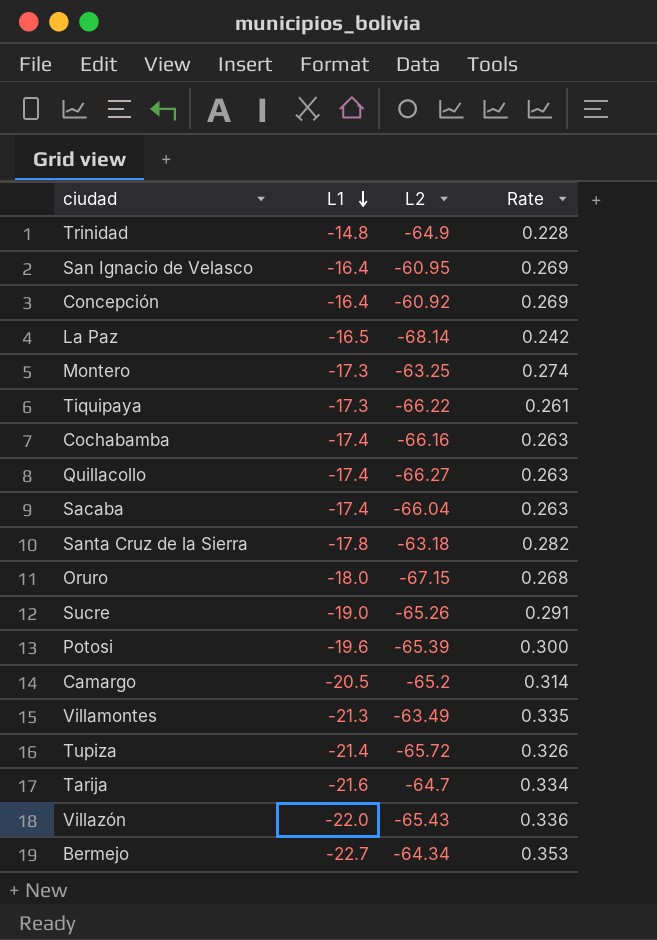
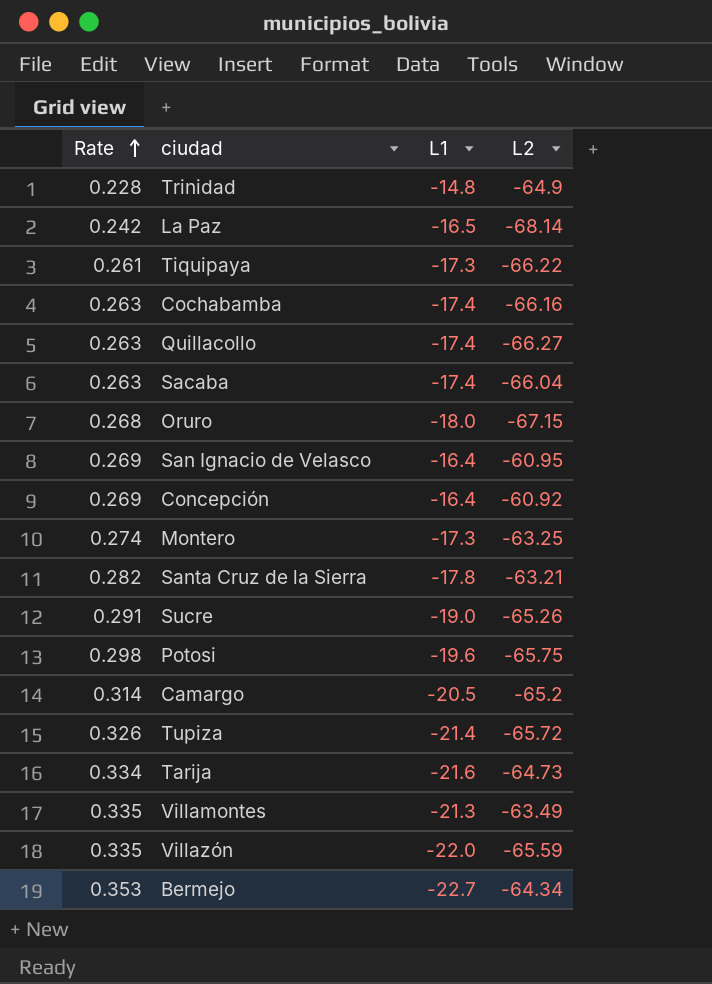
row order: L1 descending -> Rate ascending
column Rate | position: 4 -> 1
Santa Cruz de la Sierra | L2: -63.18 -> -63.21
Potosi | Rate: 0.300 -> 0.298
Potosi | L2: -65.39 -> -65.75
Tarija | L2: -64.7 -> -64.73
Villazón | Rate: 0.336 -> 0.335
Villazón | L2: -65.43 -> -65.59

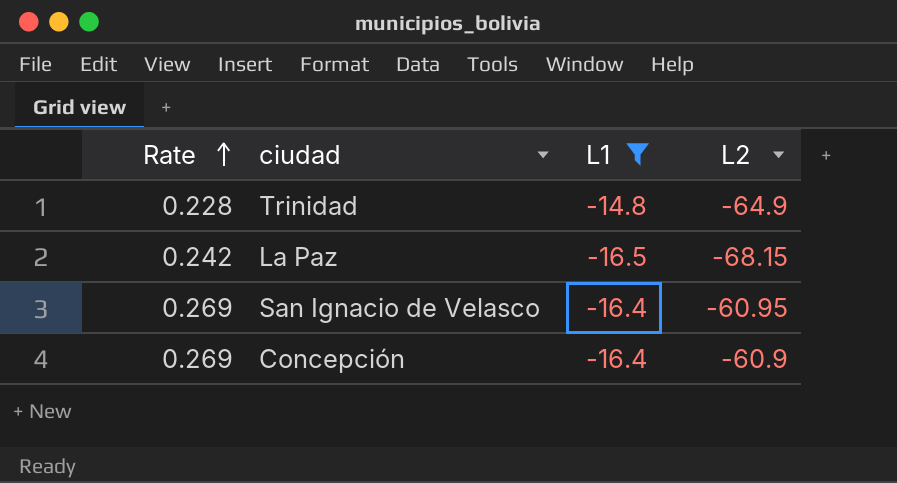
filter: none -> L1 >= -16.5
La Paz | L2: -68.14 -> -68.15
Concepción | L2: -60.92 -> -60.9

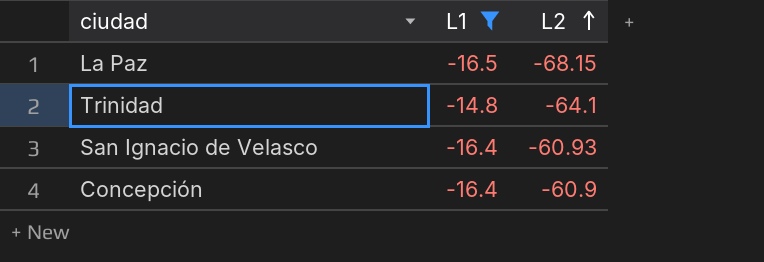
row order: Rate ascending -> L2 ascending
column Rate | formula: [L1] / [L2] -> none
Trinidad | L2: -64.9 -> -64.1
San Ignacio de Velasco | L2: -60.95 -> -60.93

